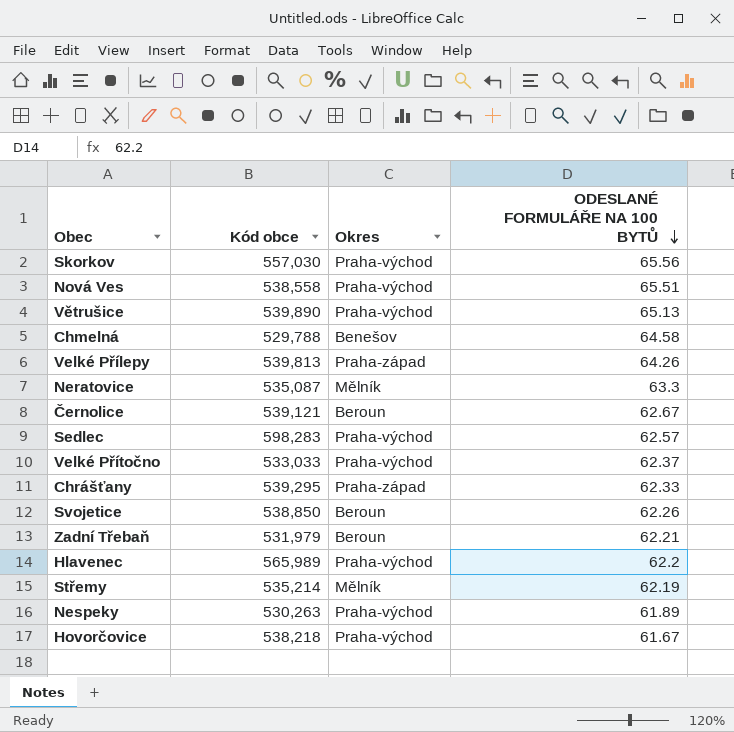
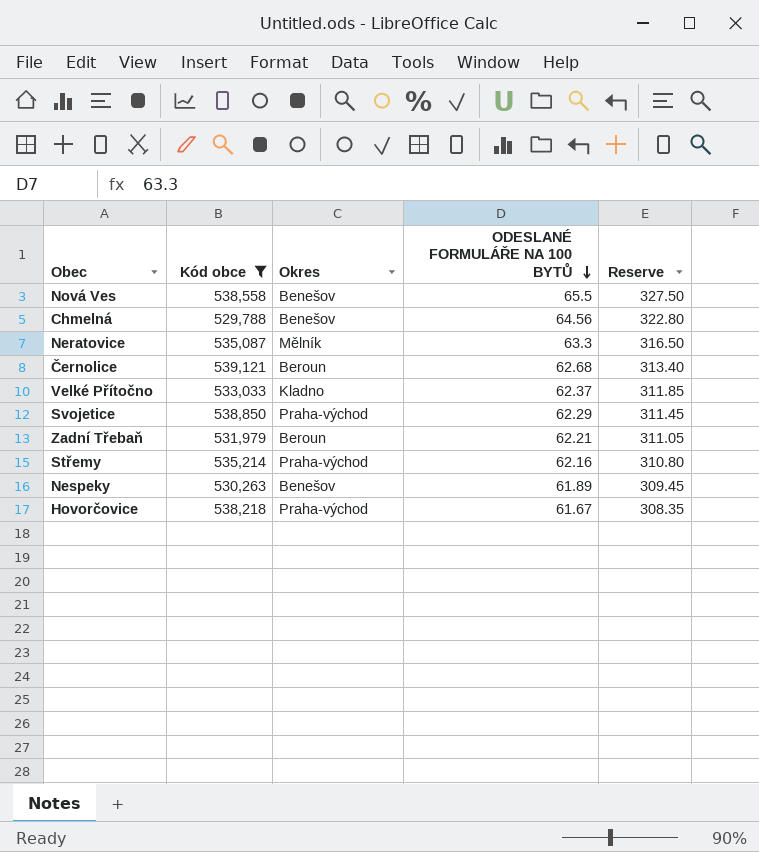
filter: none -> Kód obce <= 539,121
column Reserve | formula: none -> [ODESLANÉ FORMULÁŘE NA 100 BYTŮ] * 5
Nová Ves | Okres: Praha-východ -> Benešov
Nová Ves | ODESLANÉ FORMULÁŘE NA 100 BYTŮ: 65.51 -> 65.5
Chmelná | ODESLANÉ FORMULÁŘE NA 100 BYTŮ: 64.58 -> 64.56
Černolice | ODESLANÉ FORMULÁŘE NA 100 BYTŮ: 62.67 -> 62.68
Velké Přítočno | Okres: Praha-východ -> Kladno
Svojetice | Okres: Beroun -> Praha-východ
Svojetice | ODESLANÉ FORMULÁŘE NA 100 BYTŮ: 62.26 -> 62.29
Střemy | Okres: Mělník -> Praha-východ
Střemy | ODESLANÉ FORMULÁŘE NA 100 BYTŮ: 62.19 -> 62.16
Nespeky | Okres: Praha-východ -> Benešov

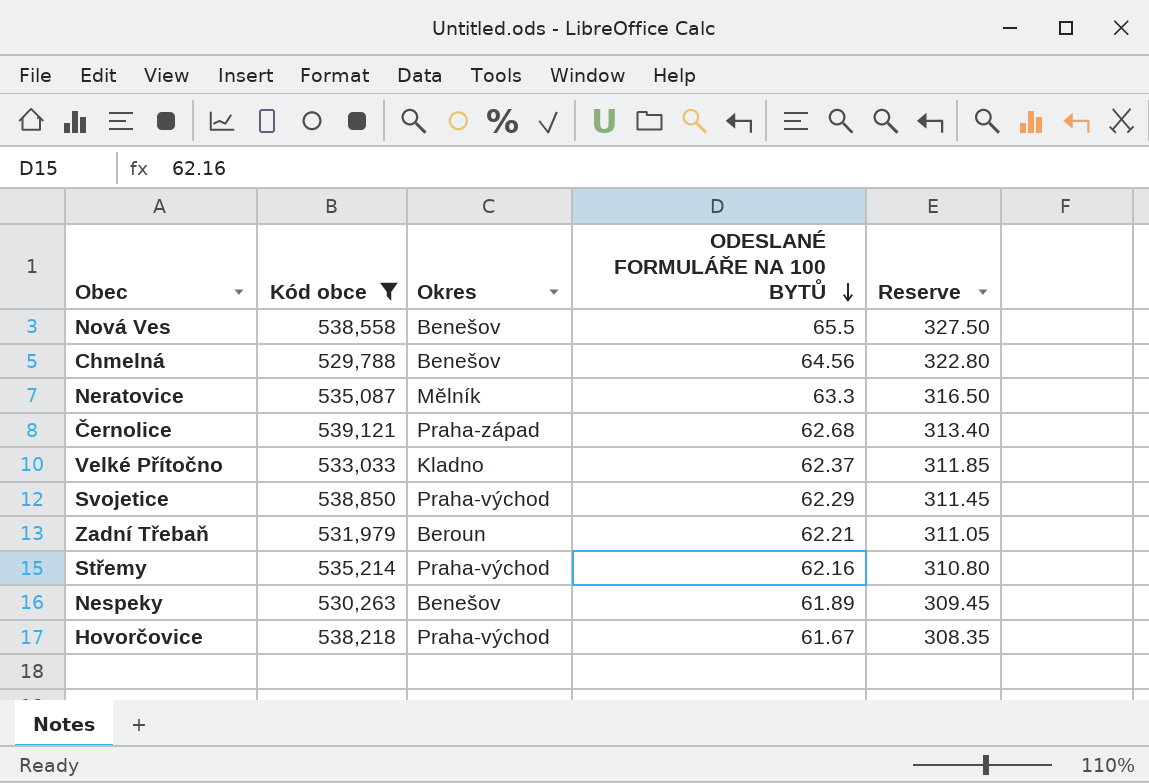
Černolice | Okres: Beroun -> Praha-západ

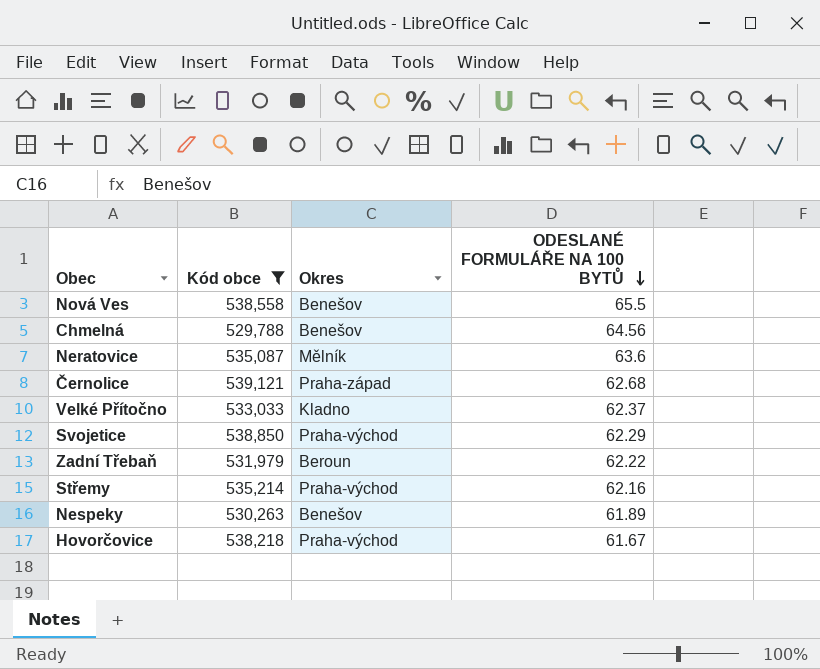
column Reserve | formula: [ODESLANÉ FORMULÁŘE NA 100 BYTŮ] * 5 -> none
Neratovice | ODESLANÉ FORMULÁŘE NA 100 BYTŮ: 63.3 -> 63.6
Zadní Třebaň | ODESLANÉ FORMULÁŘE NA 100 BYTŮ: 62.21 -> 62.22

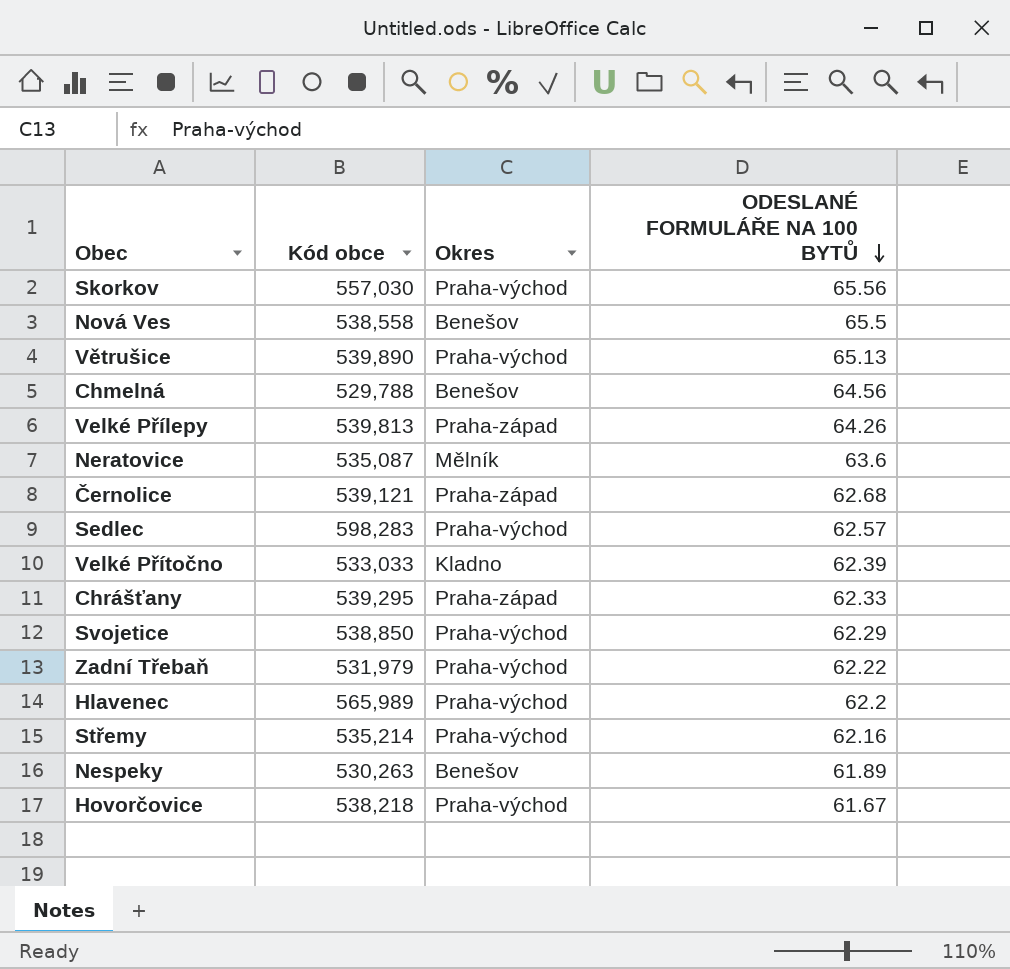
filter: Kód obce <= 539,121 -> none
Velké Přítočno | ODESLANÉ FORMULÁŘE NA 100 BYTŮ: 62.37 -> 62.39
Zadní Třebaň | Okres: Beroun -> Praha-východ

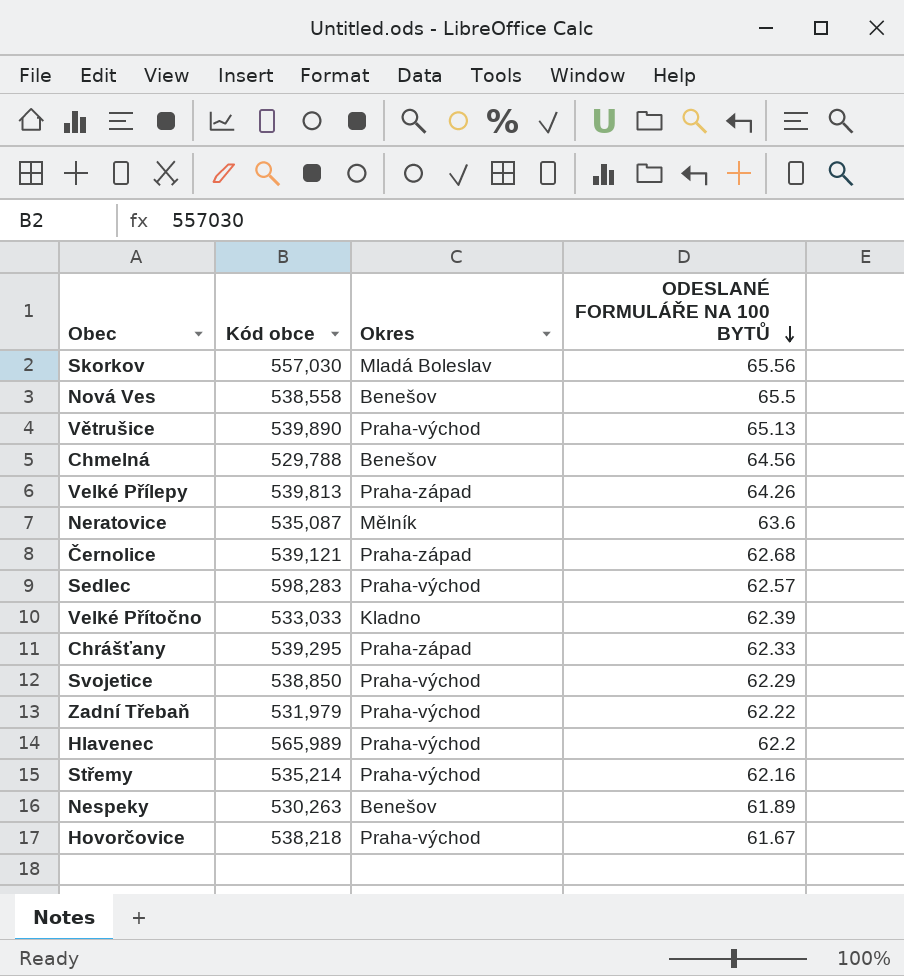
Skorkov | Okres: Praha-východ -> Mladá Boleslav

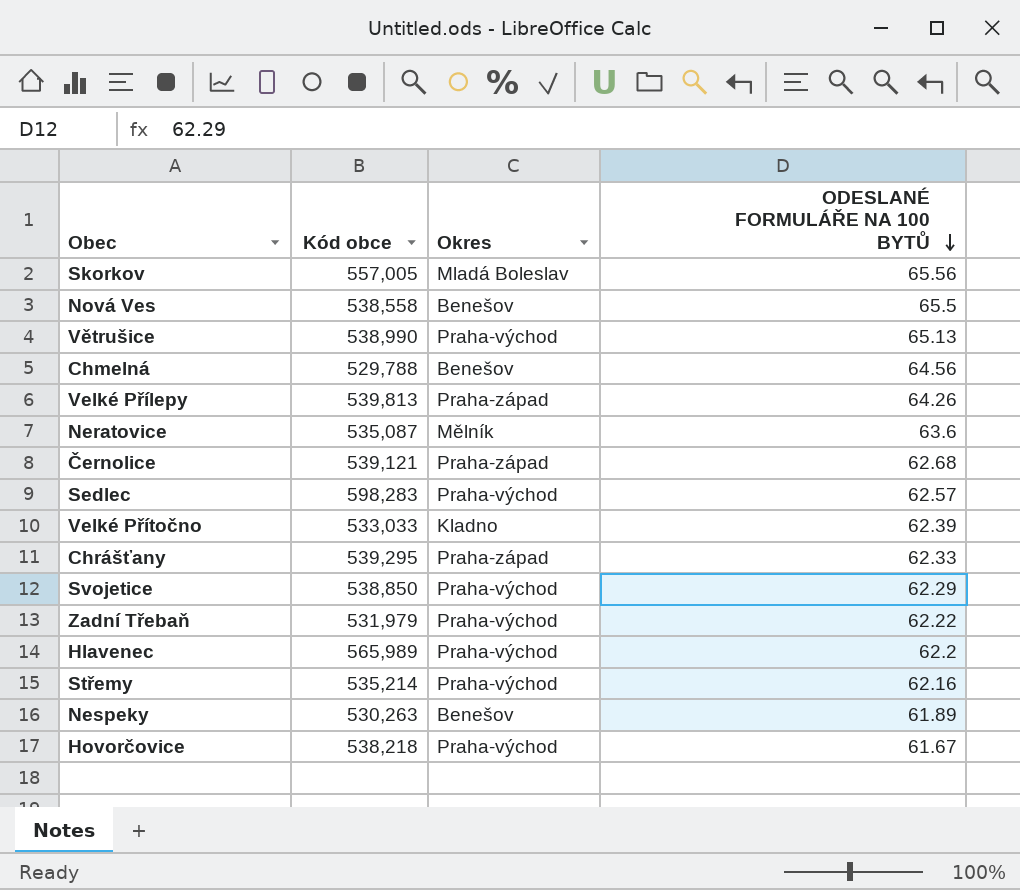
Skorkov | Kód obce: 557,030 -> 557,005
Větrušice | Kód obce: 539,890 -> 538,990

